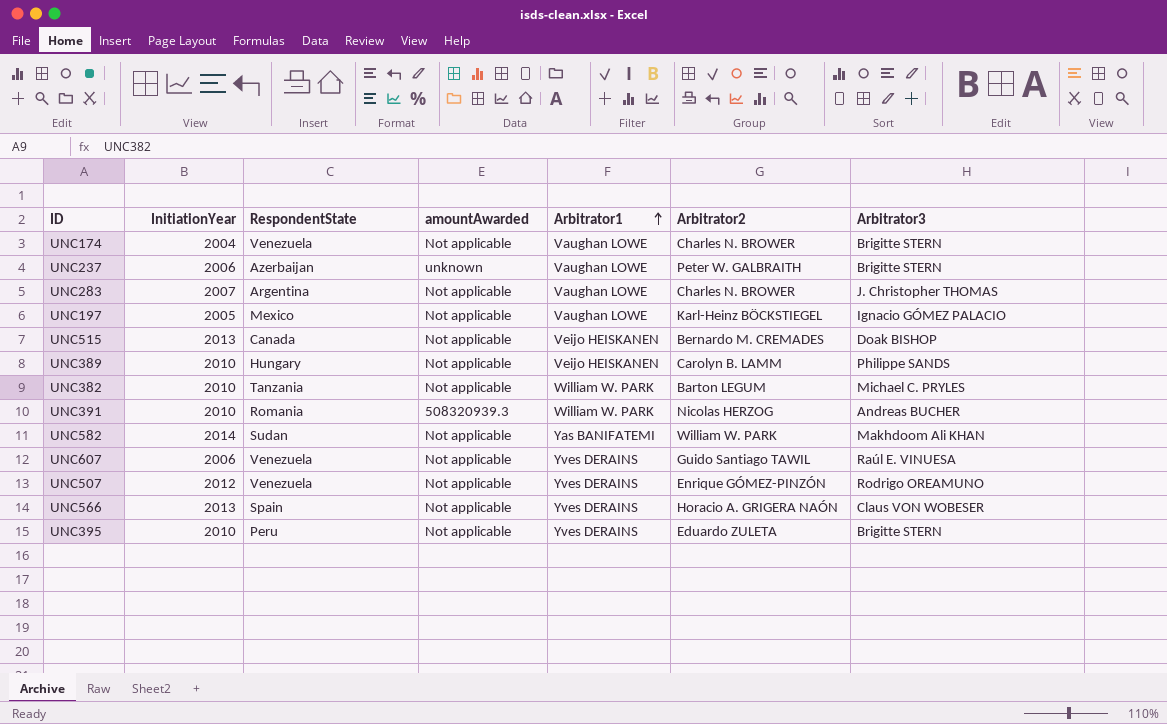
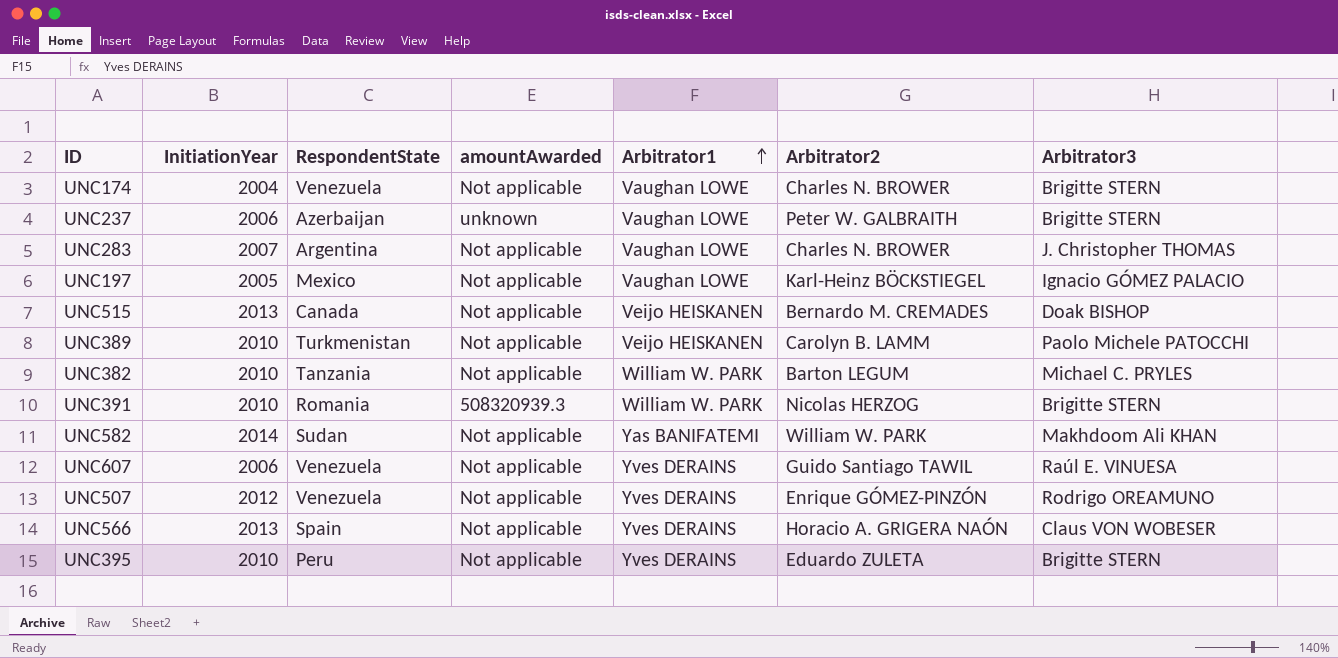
UNC389 | RespondentState: Hungary -> Turkmenistan
UNC389 | Arbitrator3: Philippe SANDS -> Paolo Michele PATOCCHI
UNC391 | Arbitrator3: Andreas BUCHER -> Brigitte STERN

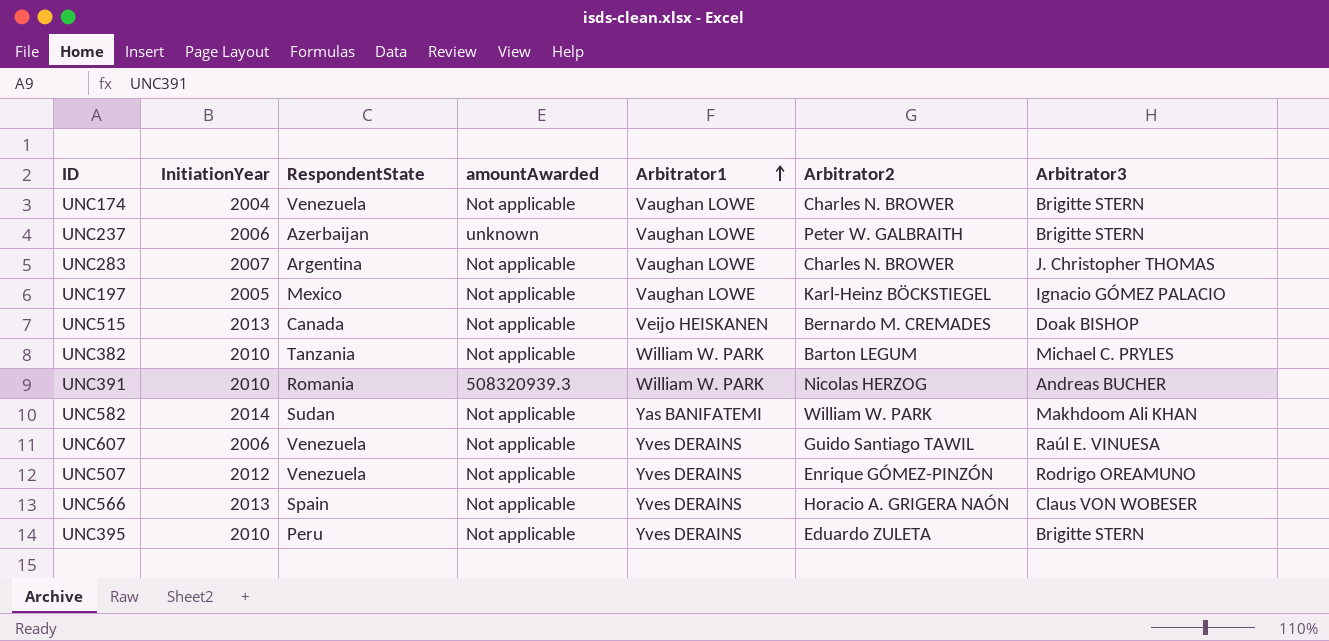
row UNC389: 2010 | Turkmenistan | Not applicable | Veijo HEISKANEN | Carolyn B. LAMM | Paolo Michele PATOCCHI -> none
UNC391 | Arbitrator3: Brigitte STERN -> Andreas BUCHER

